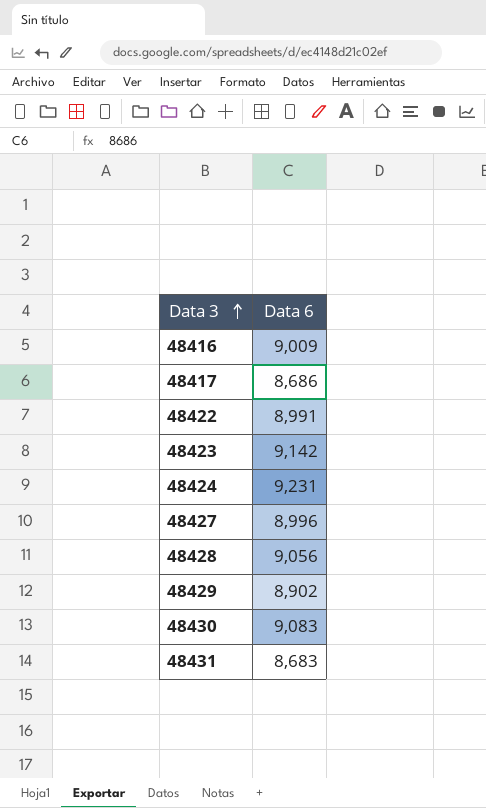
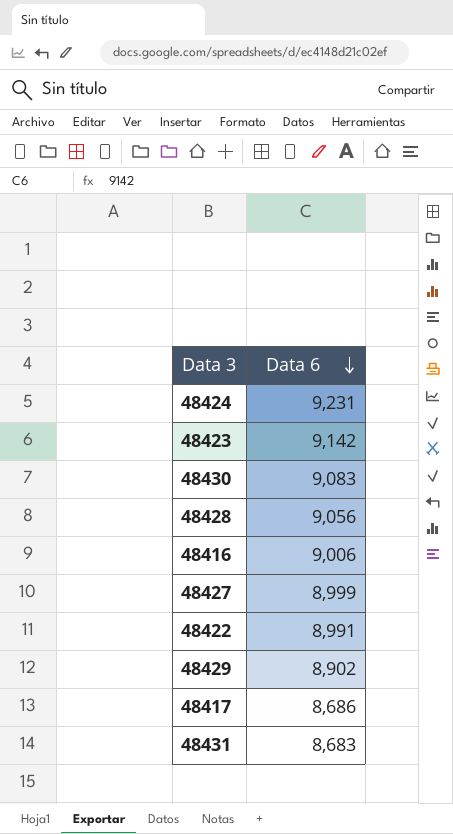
row order: Data 3 ascending -> Data 6 descending
48416 | Data 6: 9,009 -> 9,006
48427 | Data 6: 8,996 -> 8,999

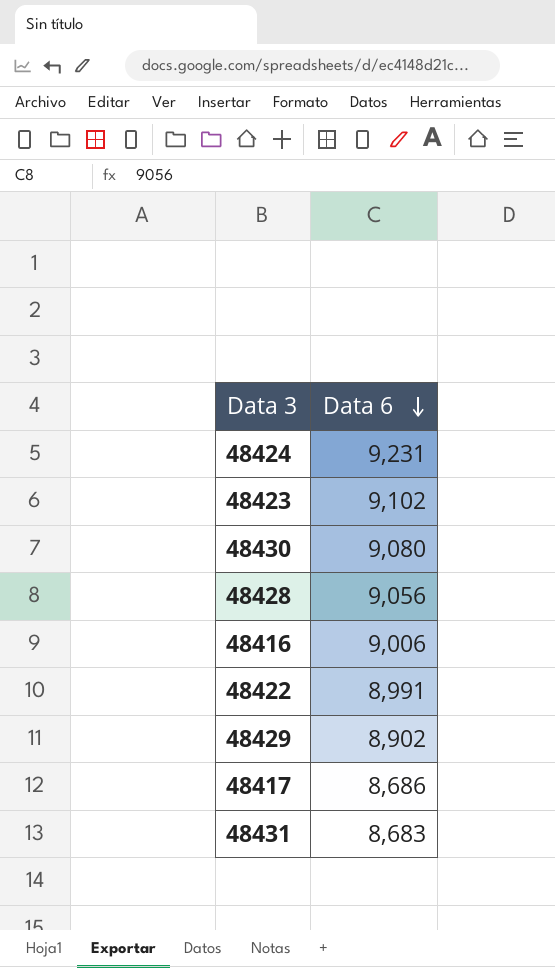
row 48427: 8,999 -> none
48423 | Data 6: 9,142 -> 9,102
48430 | Data 6: 9,083 -> 9,080

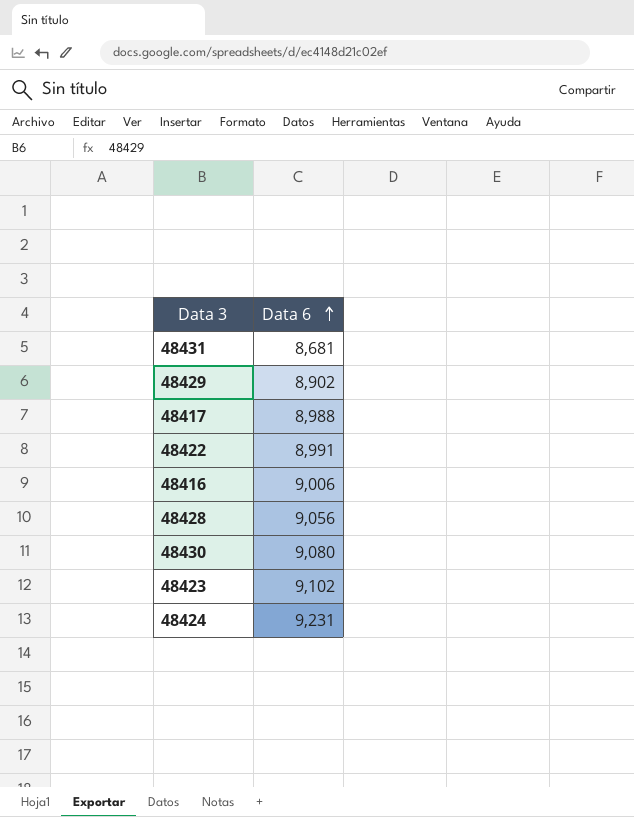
row order: Data 6 descending -> Data 6 ascending
48431 | Data 6: 8,683 -> 8,681
48417 | Data 6: 8,686 -> 8,988

